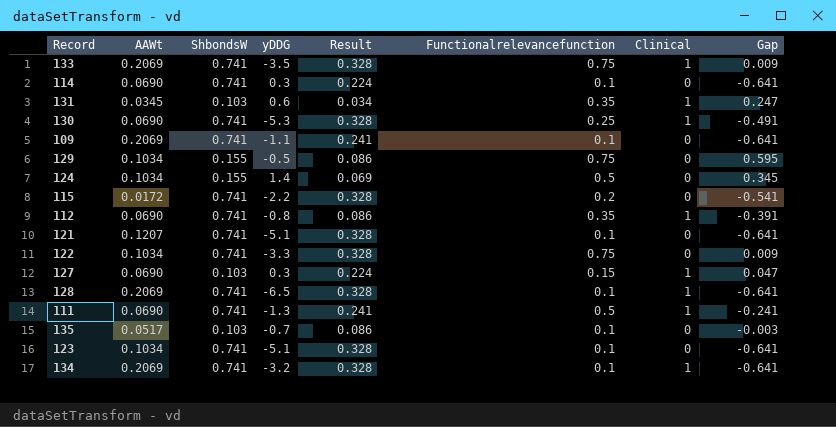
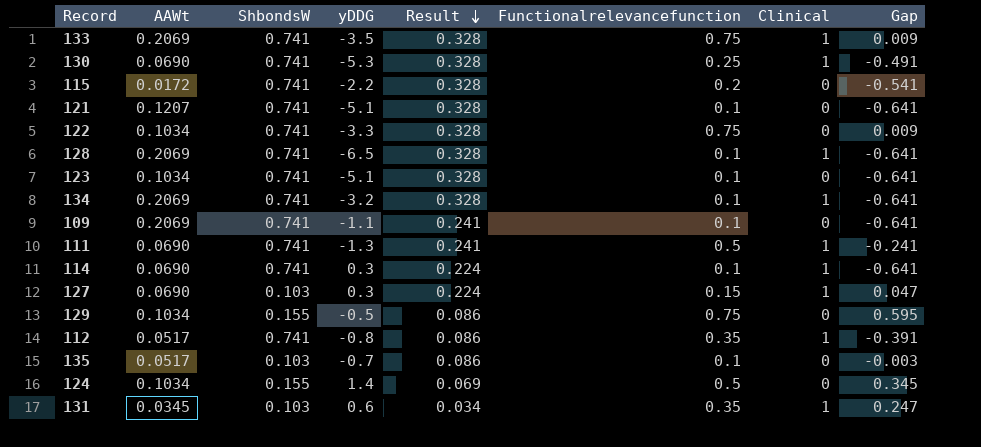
row order: none -> Result descending
114 | Clinical: 0 -> 1
112 | AAWt: 0.0690 -> 0.0517

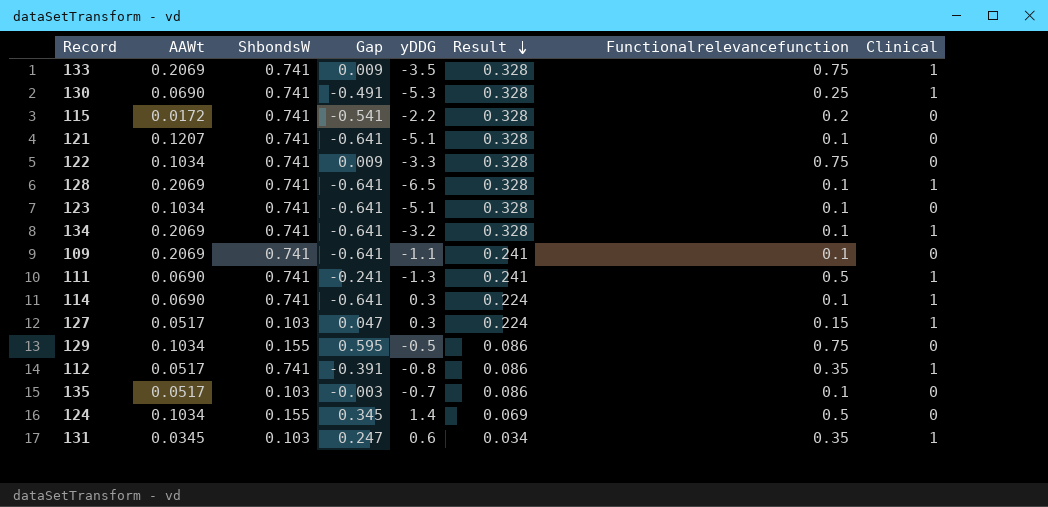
column Gap | position: 8 -> 4
127 | AAWt: 0.0690 -> 0.0517

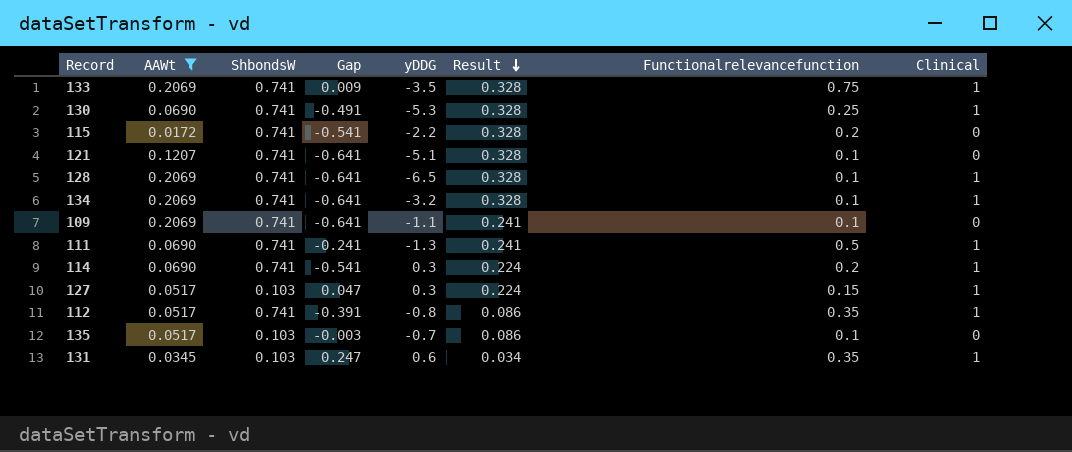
filter: none -> AAWt != 0.1034
114 | Gap: -0.641 -> -0.541
114 | Functionalrelevancefunction: 0.1 -> 0.2

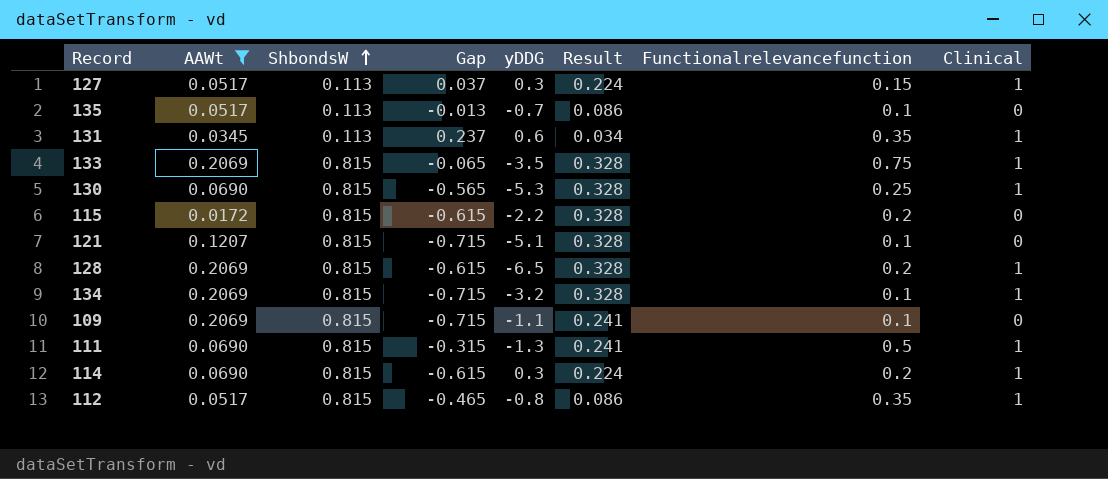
row order: Result descending -> ShbondsW ascending
127 | ShbondsW: 0.103 -> 0.113
127 | Gap: 0.047 -> 0.037
135 | ShbondsW: 0.103 -> 0.113
135 | Gap: -0.003 -> -0.013
131 | ShbondsW: 0.103 -> 0.113
131 | Gap: 0.247 -> 0.237
133 | ShbondsW: 0.741 -> 0.815
133 | Gap: 0.009 -> -0.065
130 | ShbondsW: 0.741 -> 0.815
130 | Gap: -0.491 -> -0.565
115 | ShbondsW: 0.741 -> 0.815
115 | Gap: -0.541 -> -0.615
121 | ShbondsW: 0.741 -> 0.815
121 | Gap: -0.641 -> -0.715
128 | ShbondsW: 0.741 -> 0.815
128 | Gap: -0.641 -> -0.615
128 | Functionalrelevancefunction: 0.1 -> 0.2
134 | ShbondsW: 0.741 -> 0.815
134 | Gap: -0.641 -> -0.715
109 | ShbondsW: 0.741 -> 0.815
109 | Gap: -0.641 -> -0.715
111 | ShbondsW: 0.741 -> 0.815
111 | Gap: -0.241 -> -0.315
114 | ShbondsW: 0.741 -> 0.815
114 | Gap: -0.541 -> -0.615
112 | ShbondsW: 0.741 -> 0.815
112 | Gap: -0.391 -> -0.465

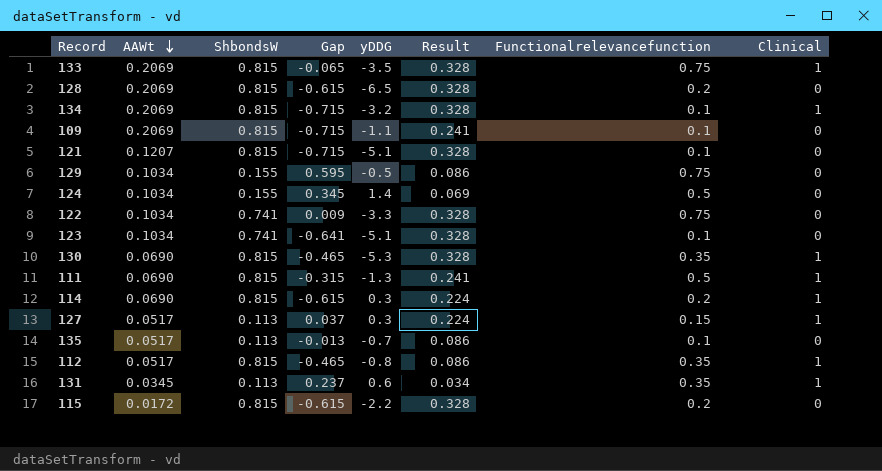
filter: AAWt != 0.1034 -> none
row order: ShbondsW ascending -> AAWt descending
128 | Clinical: 1 -> 0
130 | Gap: -0.565 -> -0.465
130 | Functionalrelevancefunction: 0.25 -> 0.35

